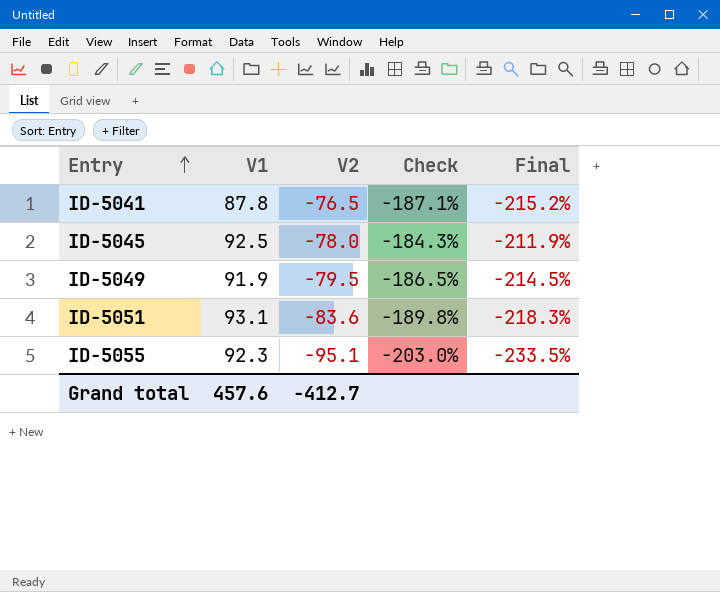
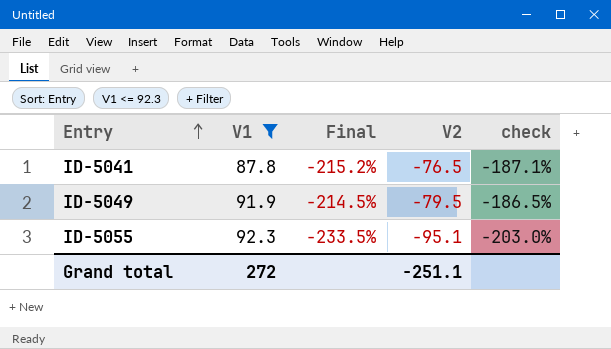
filter: none -> V1 <= 92.3
column Final | position: 5 -> 3
column name: Check -> check
Grand total | V1: 457.6 -> 272
Grand total | V2: -412.7 -> -251.1

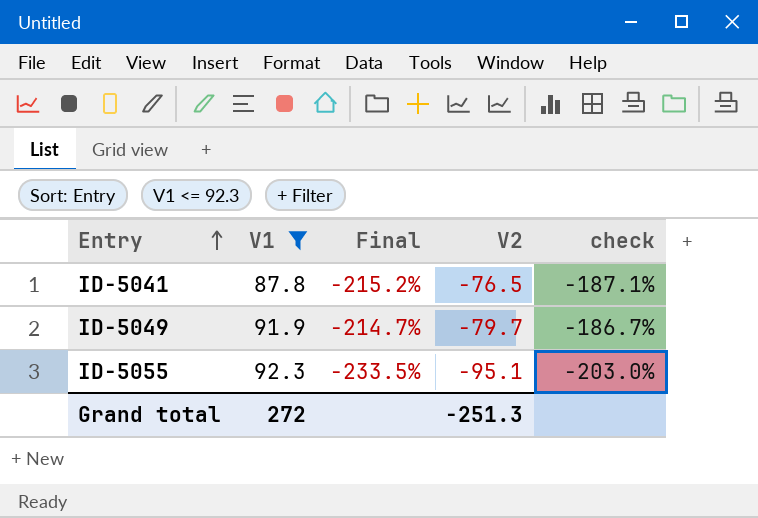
ID-5049 | Final: -214.5% -> -214.7%
ID-5049 | V2: -79.5 -> -79.7
ID-5049 | check: -186.5% -> -186.7%
Grand total | V2: -251.1 -> -251.3

